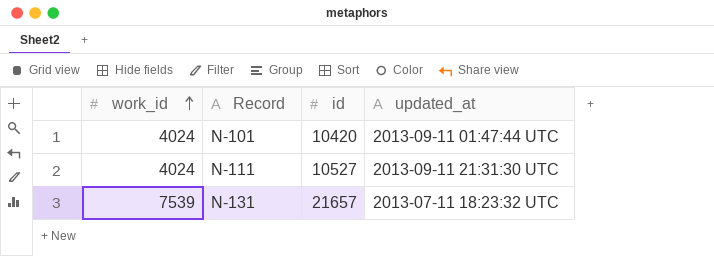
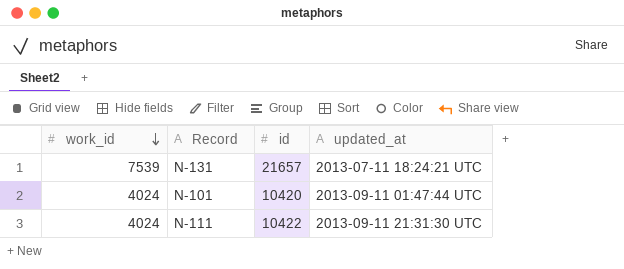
row order: work_id ascending -> work_id descending
N-131 | updated_at: 2013-07-11 18:23:32 UTC -> 2013-07-11 18:24:21 UTC
N-111 | id: 10527 -> 10422

